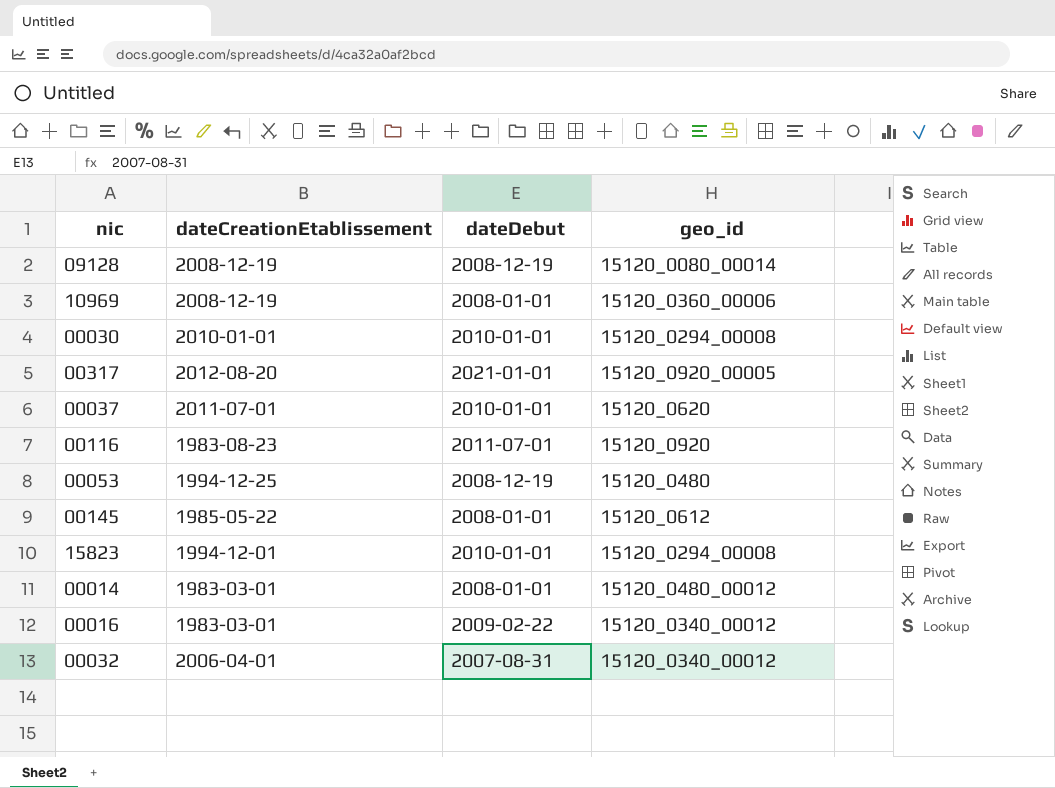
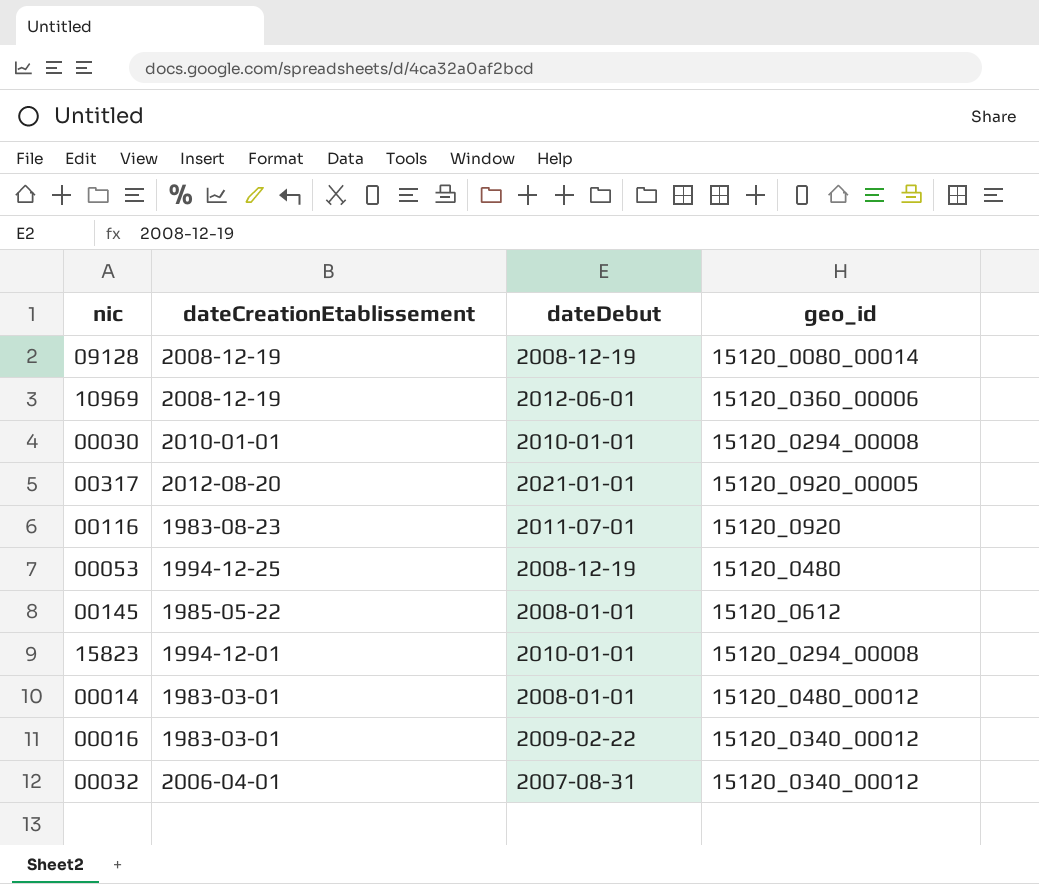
row 00037: 2011-07-01 | 2010-01-01 | 15120_0620 -> none
10969 | dateDebut: 2008-01-01 -> 2012-06-01

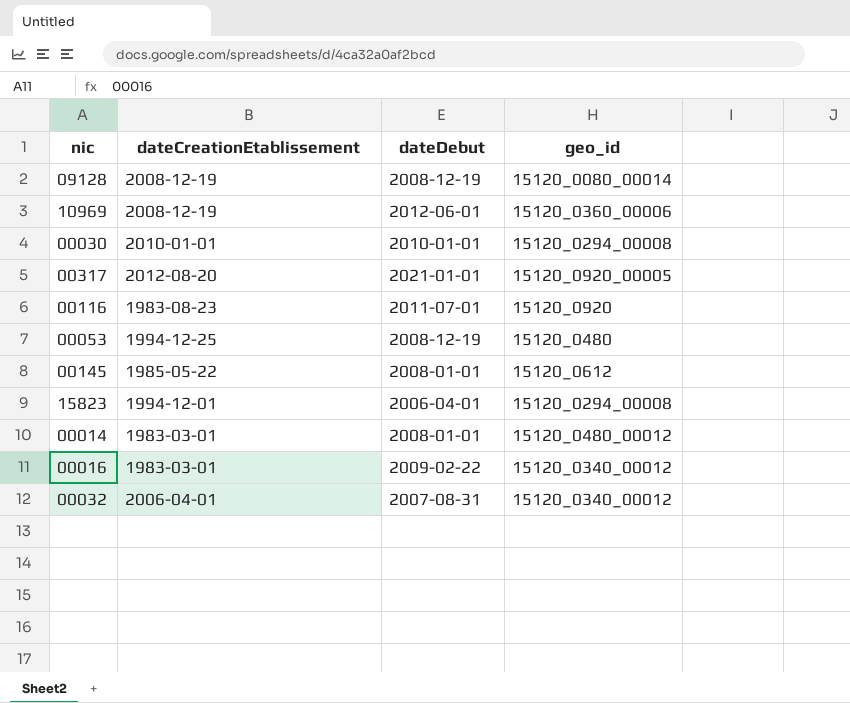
15823 | dateDebut: 2010-01-01 -> 2006-04-01

